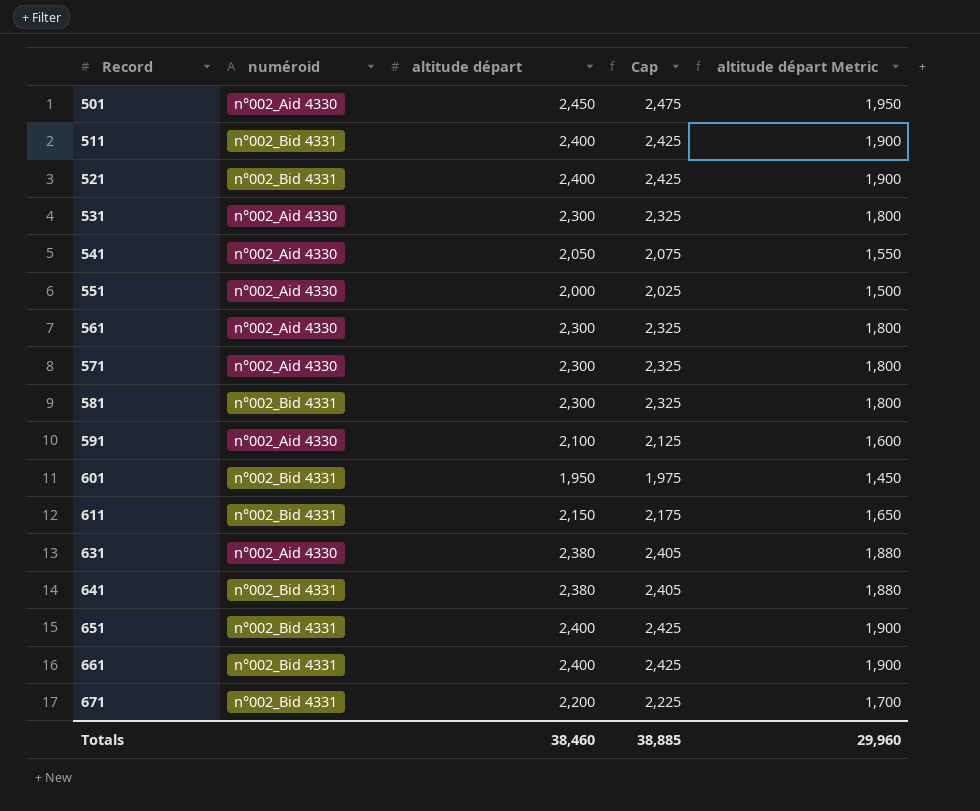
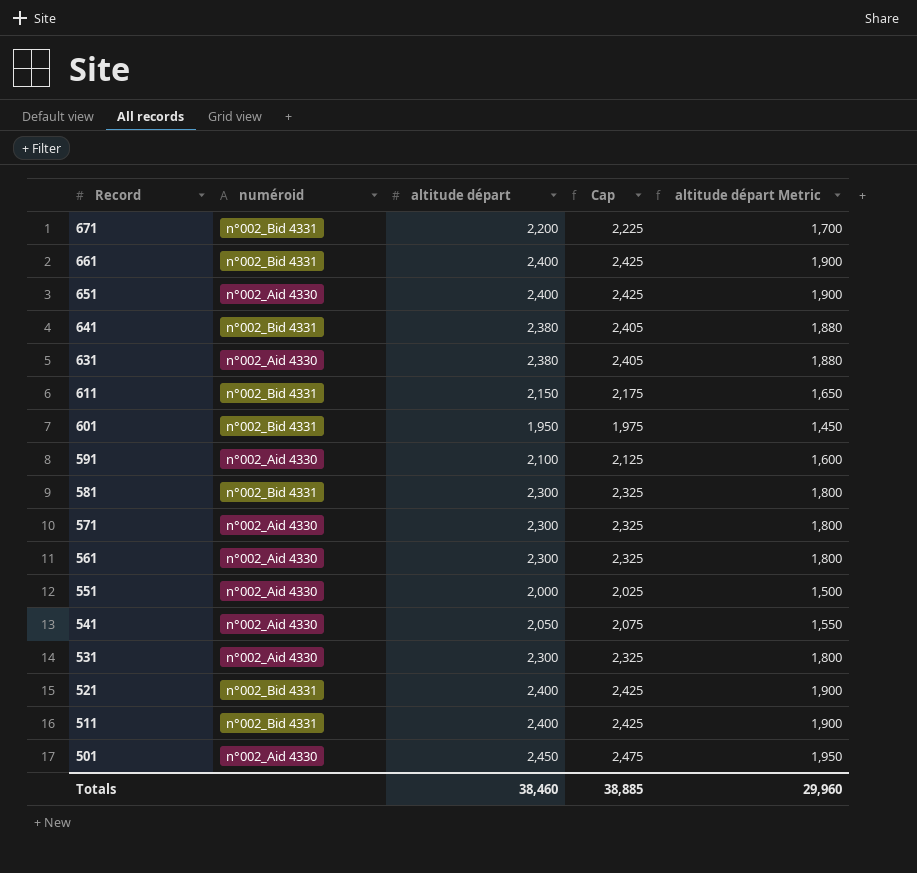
row order: Record ascending -> Record descending
651 | numéroid: n°002_Bid 4331 -> n°002_Aid 4330

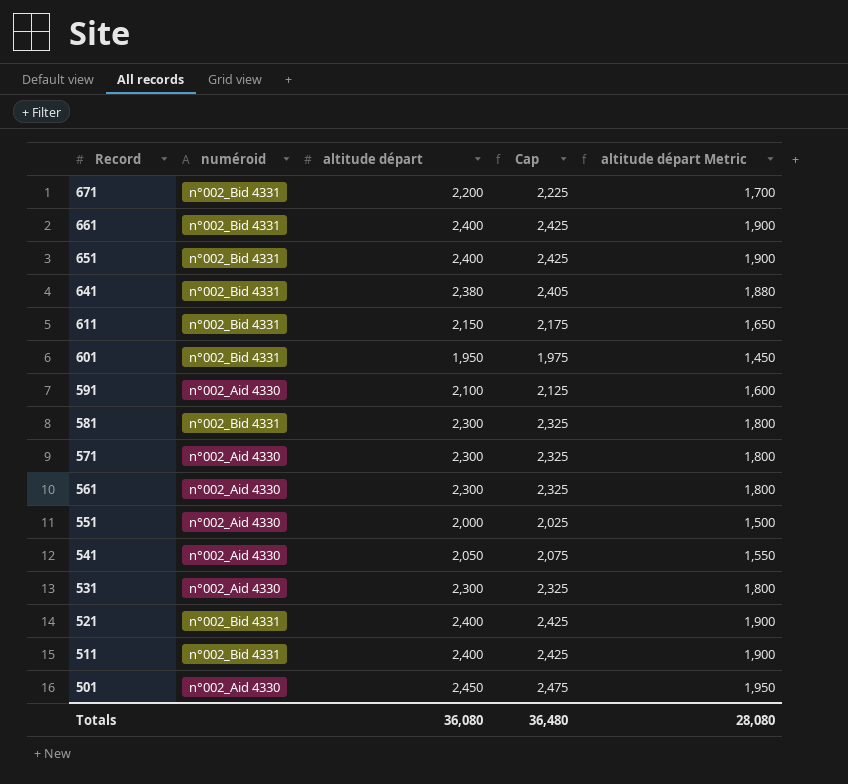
row 631: n°002_Aid 4330 | 2,380 | 2,405 | 1,880 -> none
651 | numéroid: n°002_Aid 4330 -> n°002_Bid 4331
Totals | altitude départ: 38,460 -> 36,080
Totals | Cap: 38,885 -> 36,480
Totals | altitude départ Metric: 29,960 -> 28,080

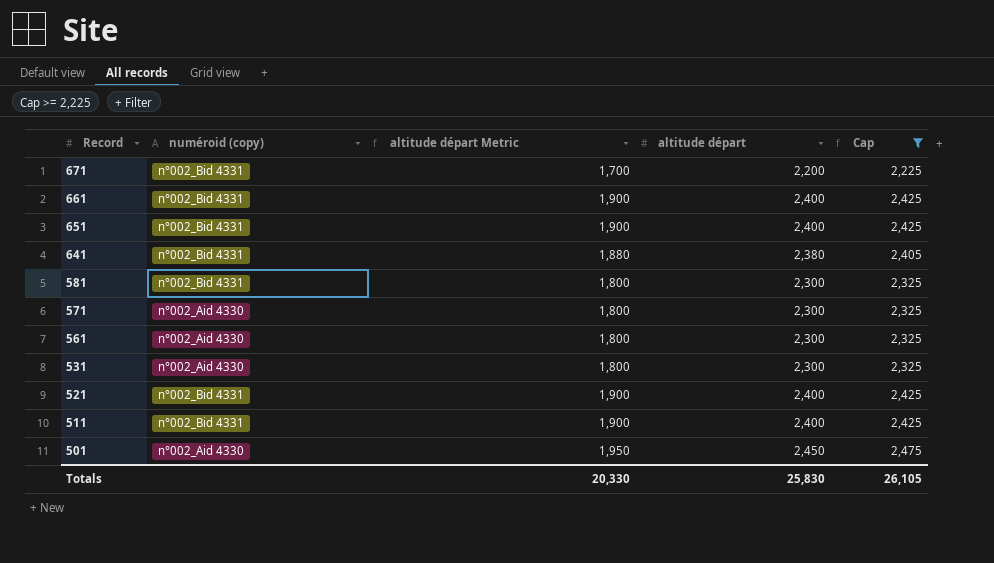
filter: none -> Cap >= 2,225
column name: numéroid -> numéroid (copy)
column altitude départ Metric | position: 5 -> 3
Totals | altitude départ Metric: 28,080 -> 20,330
Totals | altitude départ: 36,080 -> 25,830
Totals | Cap: 36,480 -> 26,105

